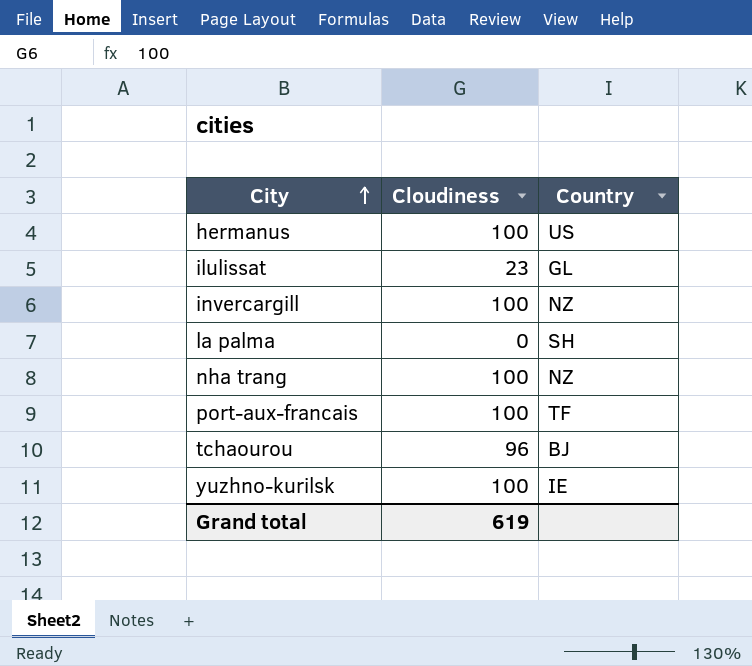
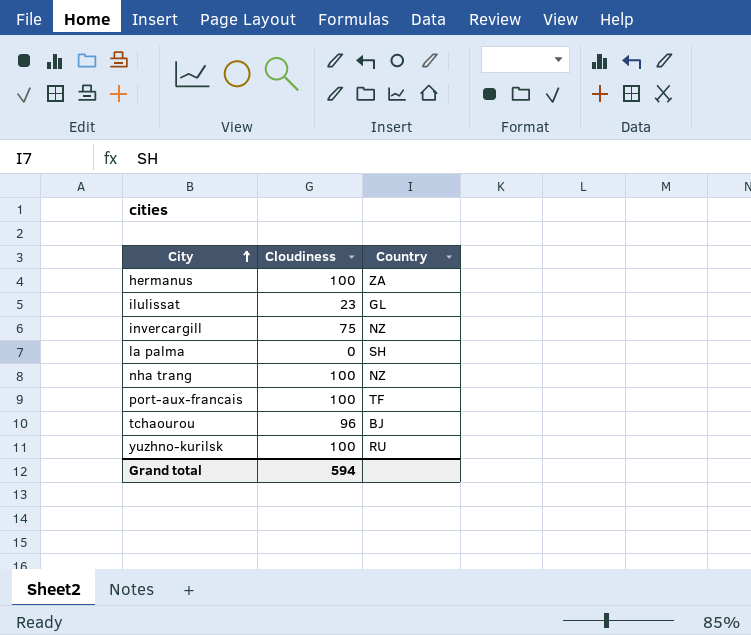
hermanus | Country: US -> ZA
invercargill | Cloudiness: 100 -> 75
yuzhno-kurilsk | Country: IE -> RU
Grand total | Cloudiness: 619 -> 594

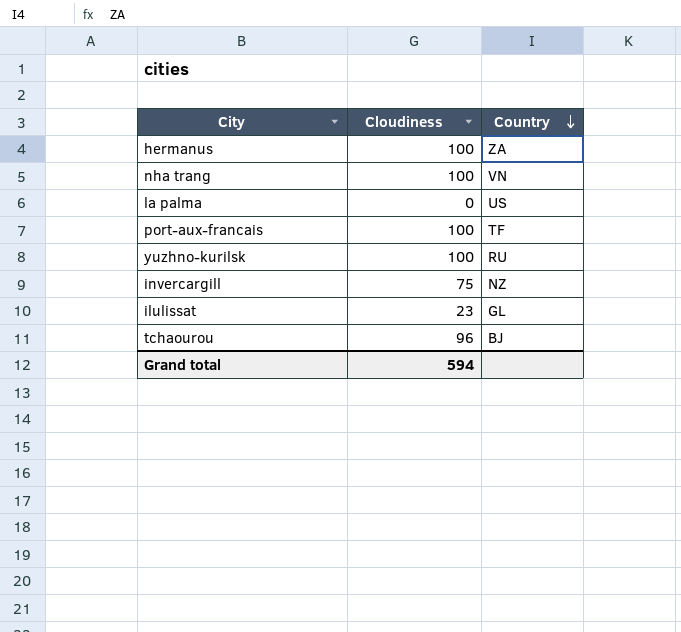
row order: City ascending -> Country descending
nha trang | Country: NZ -> VN
la palma | Country: SH -> US

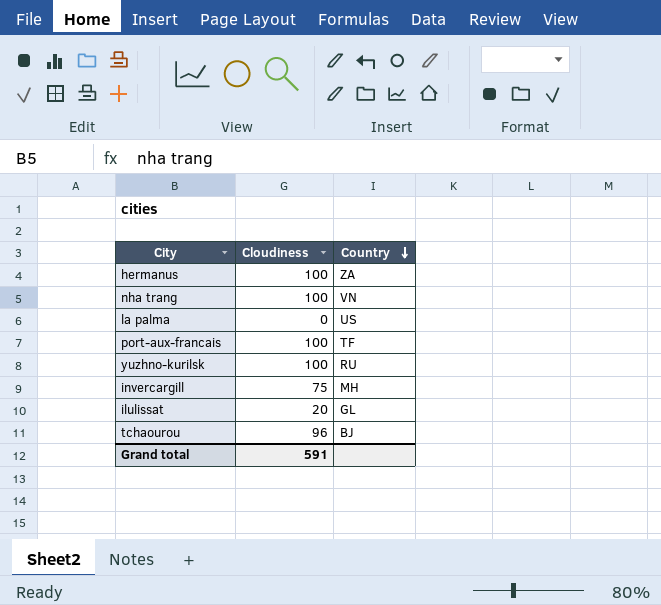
invercargill | Country: NZ -> MH
ilulissat | Cloudiness: 23 -> 20
Grand total | Cloudiness: 594 -> 591

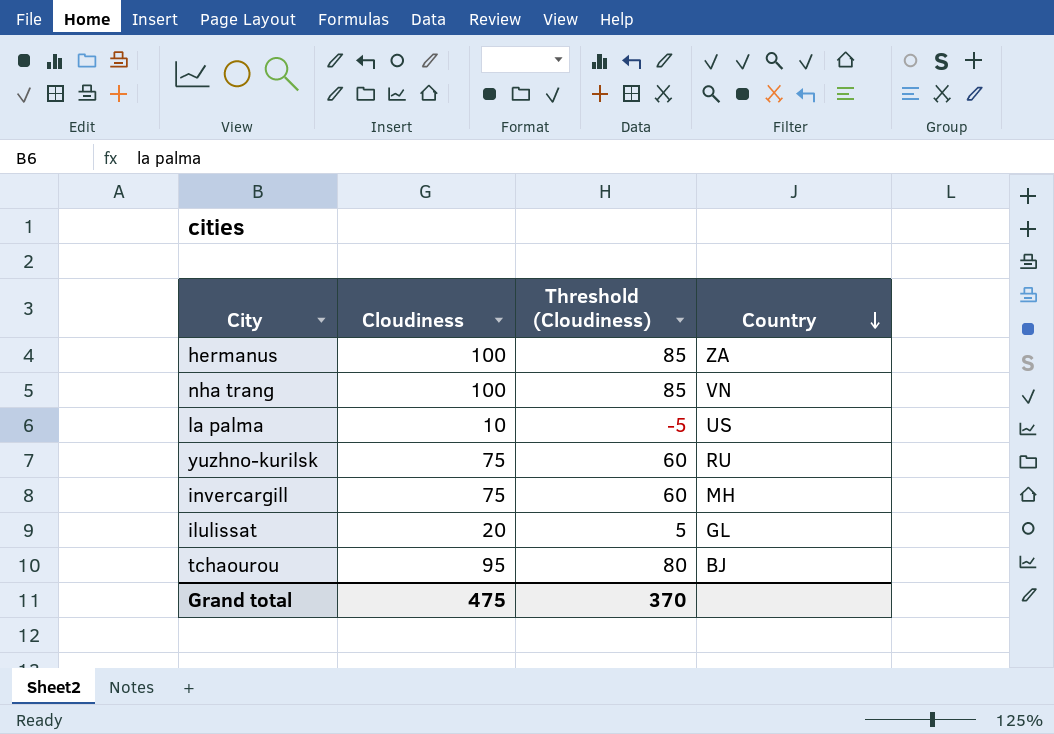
column Threshold (Cloudiness) | formula: none -> [Cloudiness] - 15
row port-aux-francais: 100 | TF -> none
la palma | Cloudiness: 0 -> 10
yuzhno-kurilsk | Cloudiness: 100 -> 75
tchaourou | Cloudiness: 96 -> 95
Grand total | Cloudiness: 591 -> 475

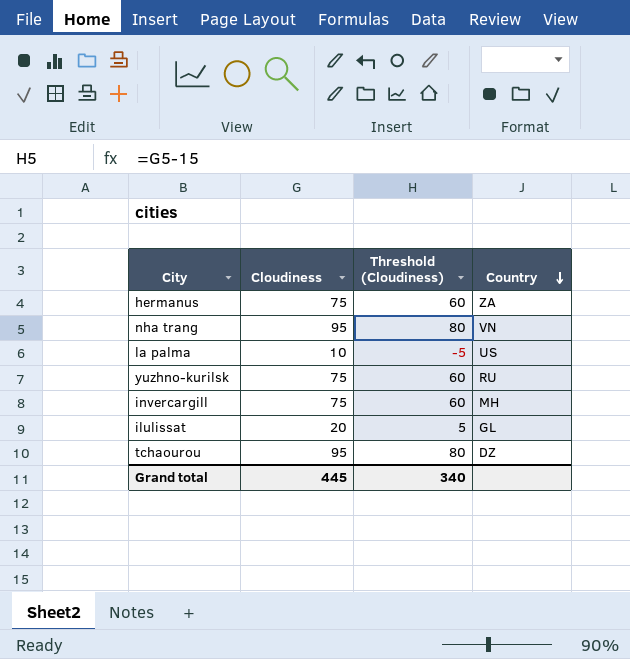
hermanus | Cloudiness: 100 -> 75
hermanus | Threshold (Cloudiness): 85 -> 60
nha trang | Cloudiness: 100 -> 95
nha trang | Threshold (Cloudiness): 85 -> 80
tchaourou | Country: BJ -> DZ
Grand total | Cloudiness: 475 -> 445
Grand total | Threshold (Cloudiness): 370 -> 340

